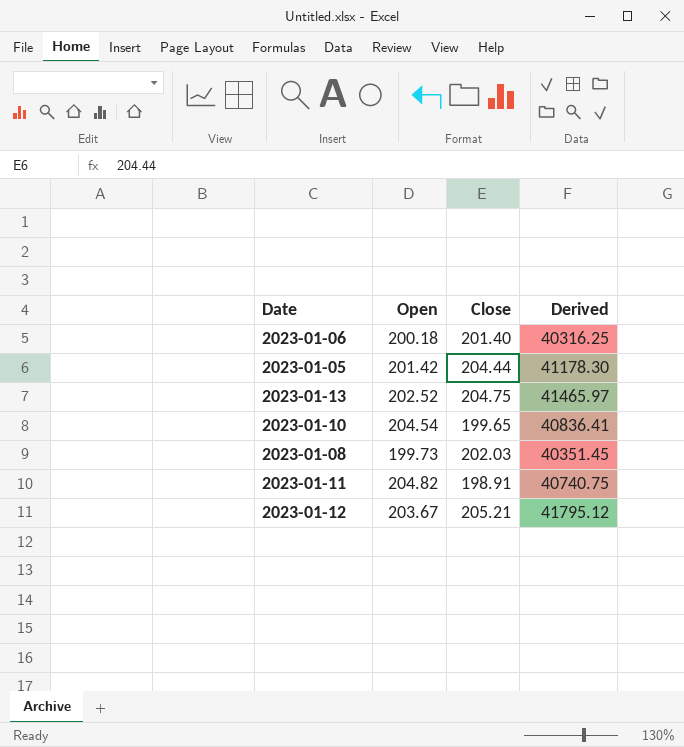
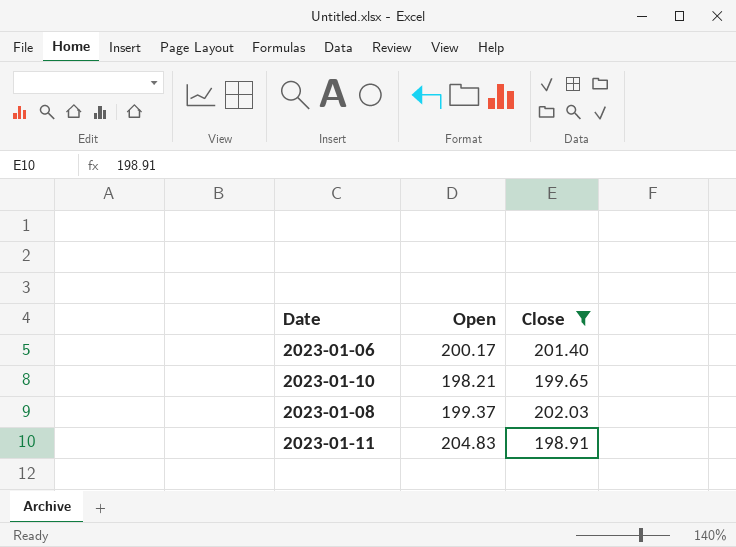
filter: none -> Close <= 202.03
column Derived | formula: [Open] * [Close] -> none
2023-01-06 | Open: 200.18 -> 200.17
2023-01-10 | Open: 204.54 -> 198.21
2023-01-08 | Open: 199.73 -> 199.37
2023-01-11 | Open: 204.82 -> 204.83

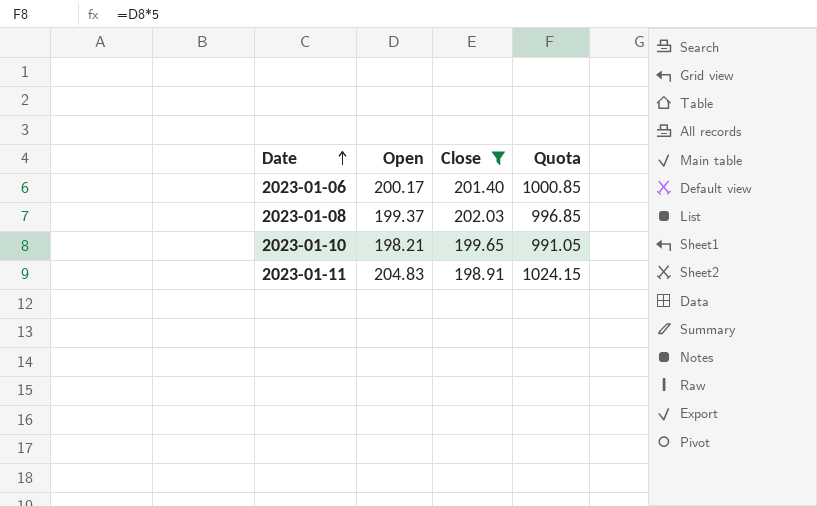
row order: none -> Date ascending
column Quota | formula: none -> [Open] * 5

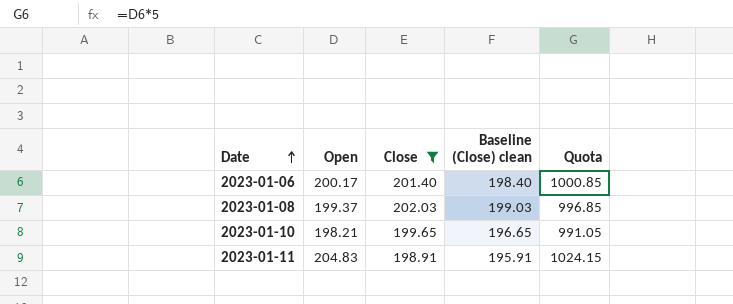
column Baseline (Close) clean | formula: none -> [Close] - 3

